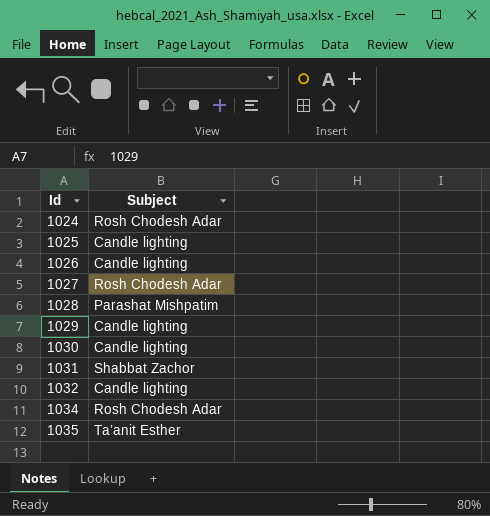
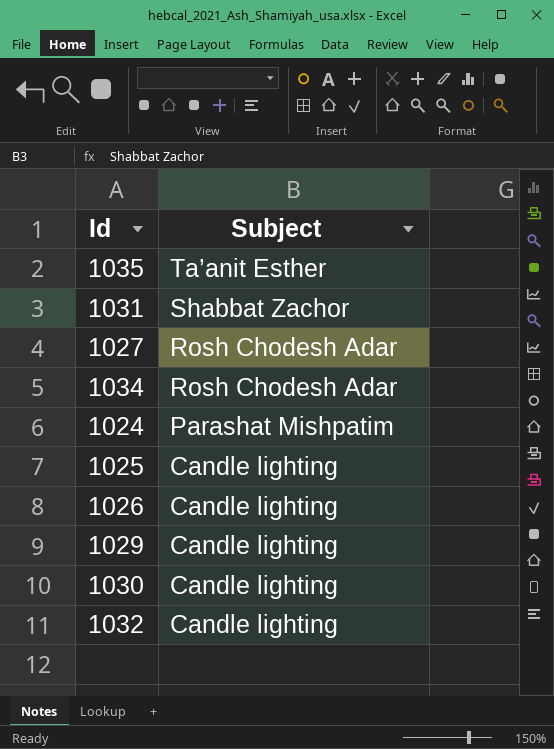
row order: Id ascending -> Subject descending
row 1028: Parashat Mishpatim -> none
1024 | Subject: Rosh Chodesh Adar -> Parashat Mishpatim

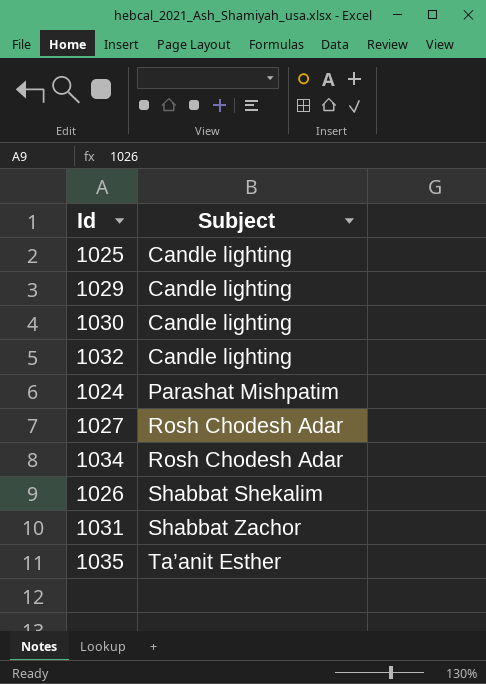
row order: Subject descending -> Subject ascending
1026 | Subject: Candle lighting -> Shabbat Shekalim

